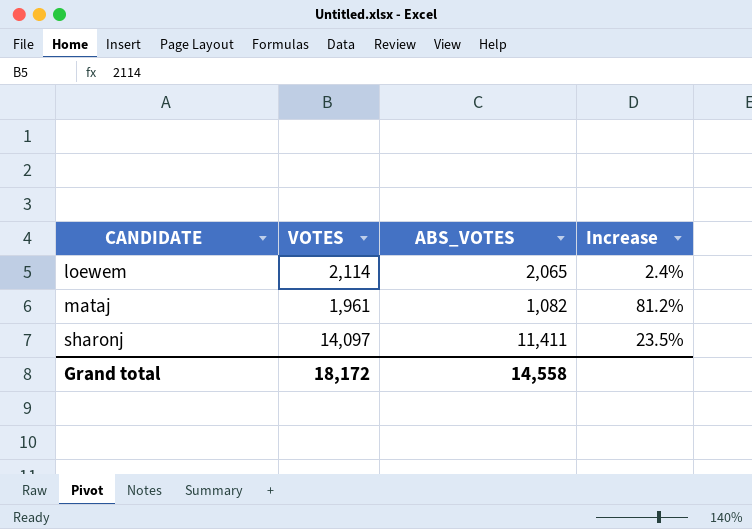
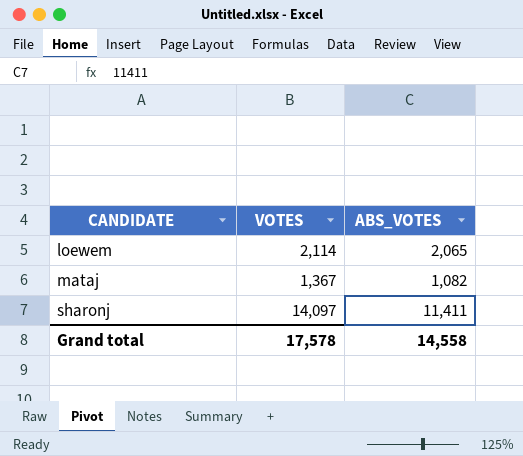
column Increase | formula: ([VOTES] - [ABS_VOTES]) / [ABS_VOTES] -> none
mataj | VOTES: 1,961 -> 1,367
Grand total | VOTES: 18,172 -> 17,578

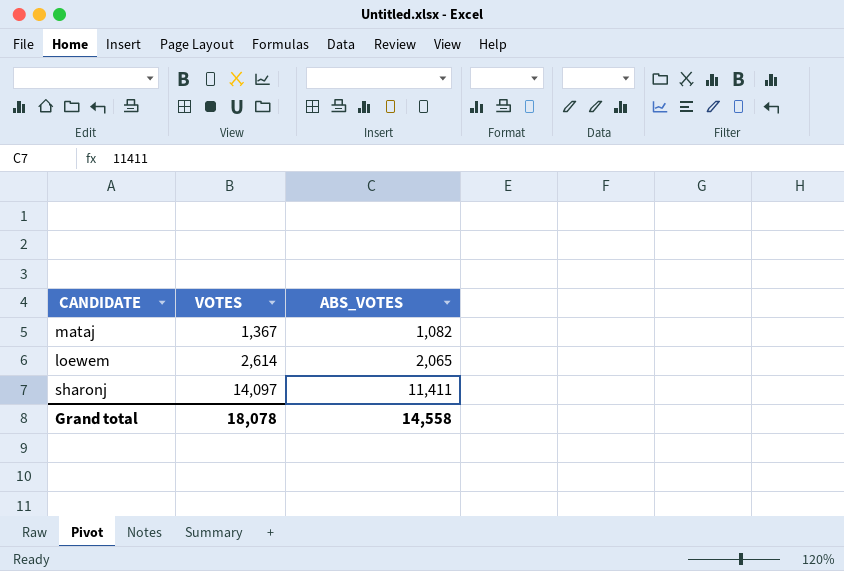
row order: CANDIDATE ascending -> VOTES ascending
loewem | VOTES: 2,114 -> 2,614
Grand total | VOTES: 17,578 -> 18,078

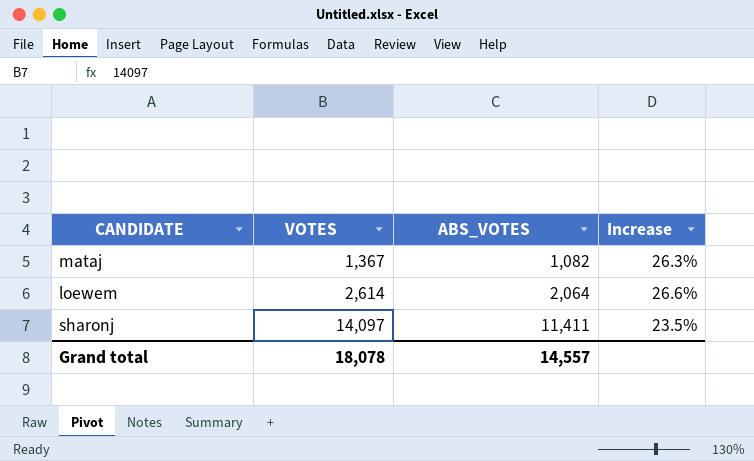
column Increase | formula: none -> ([VOTES] - [ABS_VOTES]) / [ABS_VOTES]
loewem | ABS_VOTES: 2,065 -> 2,064
Grand total | ABS_VOTES: 14,558 -> 14,557

